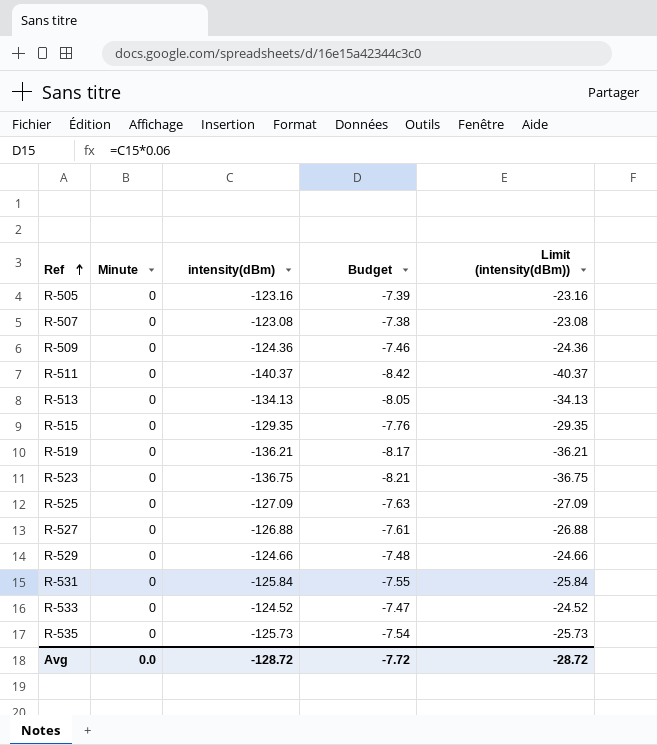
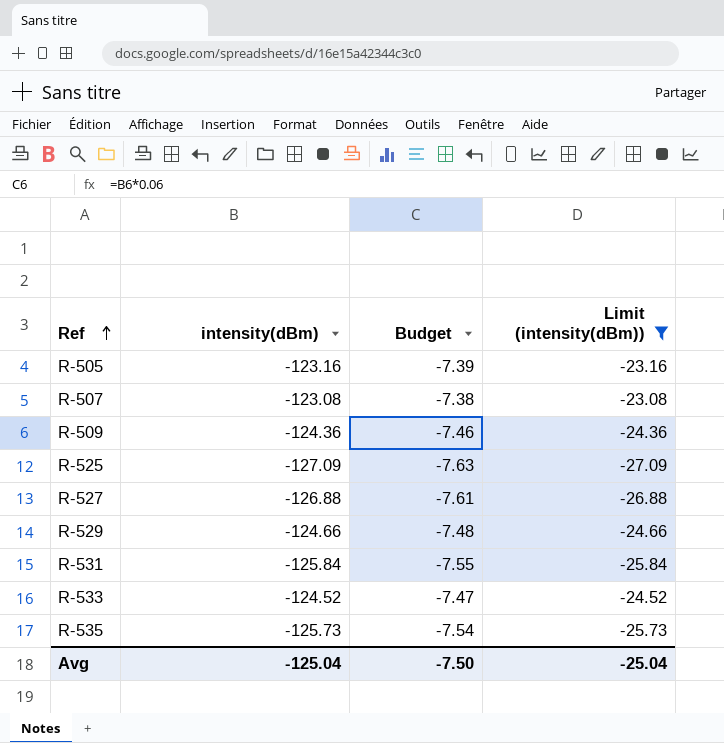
filter: none -> Limit (intensity(dBm)) >= -27.09
column Minute | position: 2 -> none
Avg | intensity(dBm): -128.72 -> -125.04
Avg | Budget: -7.72 -> -7.50
Avg | Limit (intensity(dBm)): -28.72 -> -25.04

